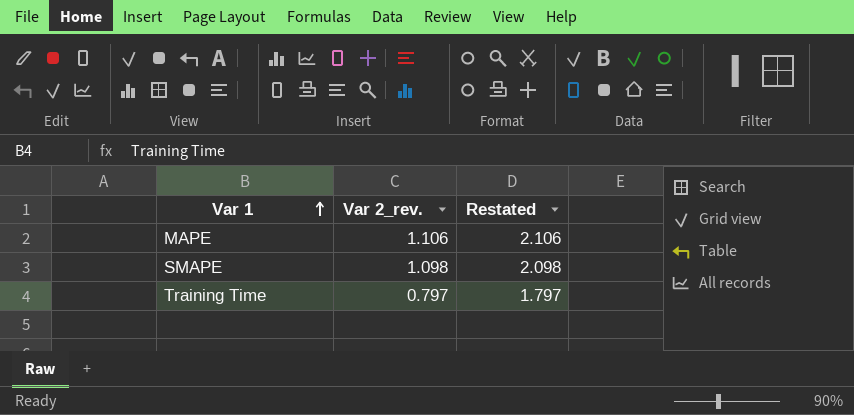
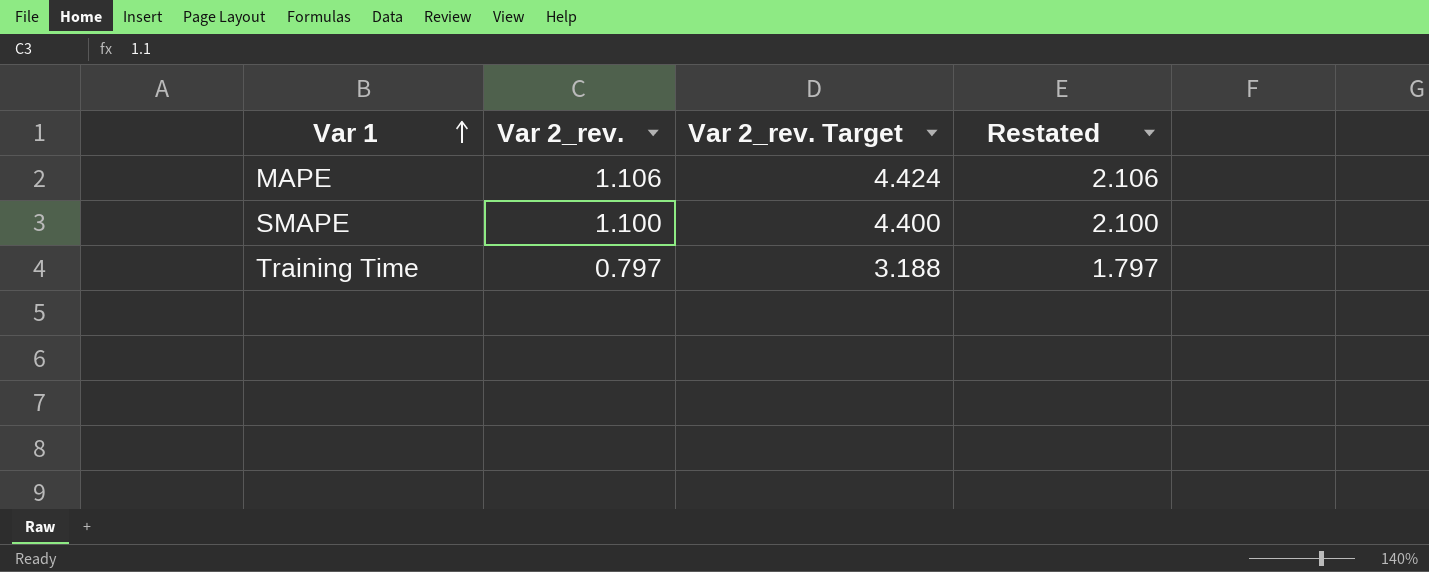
column Var 2_rev. Target | formula: none -> [Var 2_rev.] * 4
SMAPE | Var 2_rev.: 1.098 -> 1.100
SMAPE | Restated: 2.098 -> 2.100

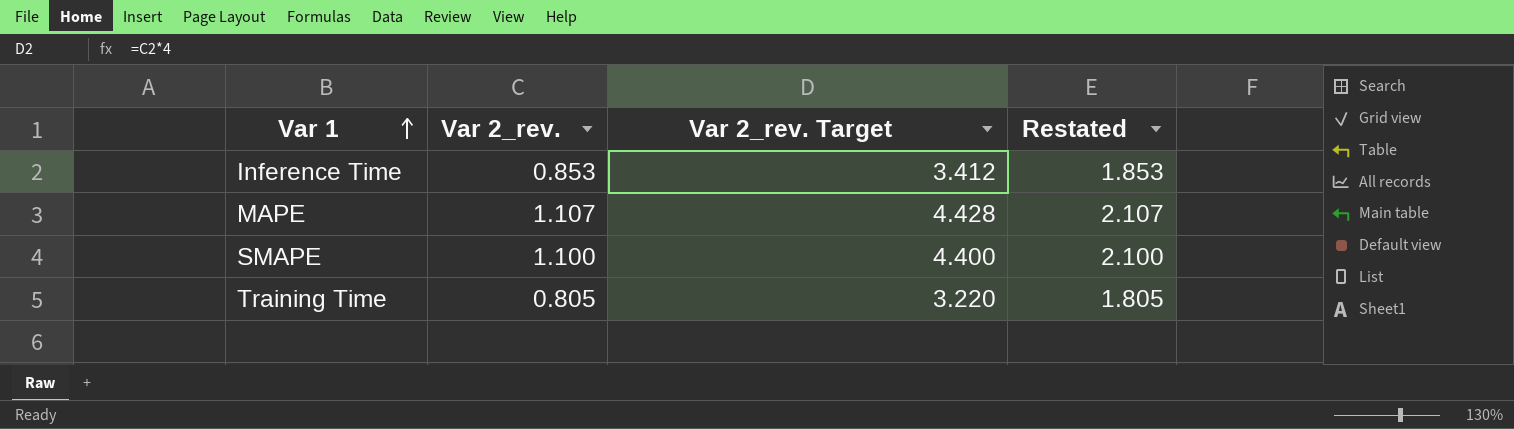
row Inference Time: none -> 0.853 | 3.412 | 1.853
MAPE | Var 2_rev.: 1.106 -> 1.107
MAPE | Var 2_rev. Target: 4.424 -> 4.428
MAPE | Restated: 2.106 -> 2.107
Training Time | Var 2_rev.: 0.797 -> 0.805
Training Time | Var 2_rev. Target: 3.188 -> 3.220
Training Time | Restated: 1.797 -> 1.805

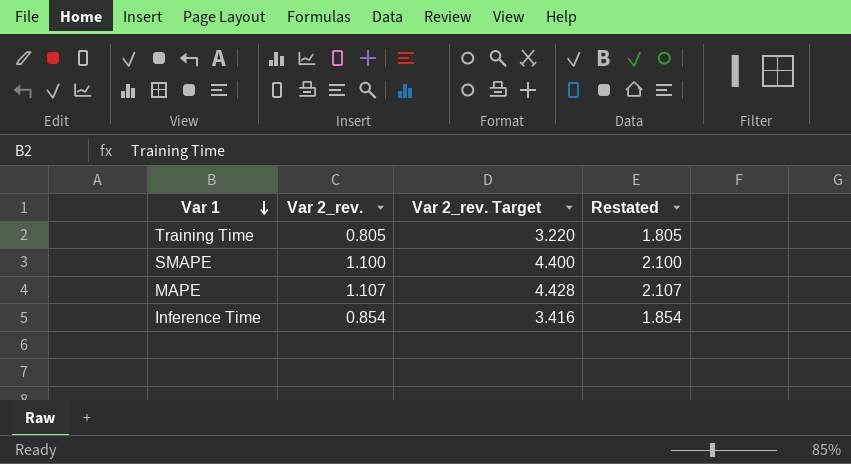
row order: Var 1 ascending -> Var 1 descending
Inference Time | Var 2_rev.: 0.853 -> 0.854
Inference Time | Var 2_rev. Target: 3.412 -> 3.416
Inference Time | Restated: 1.853 -> 1.854

